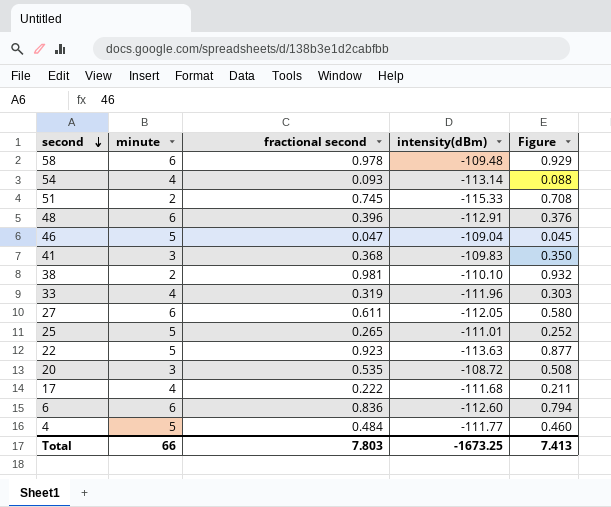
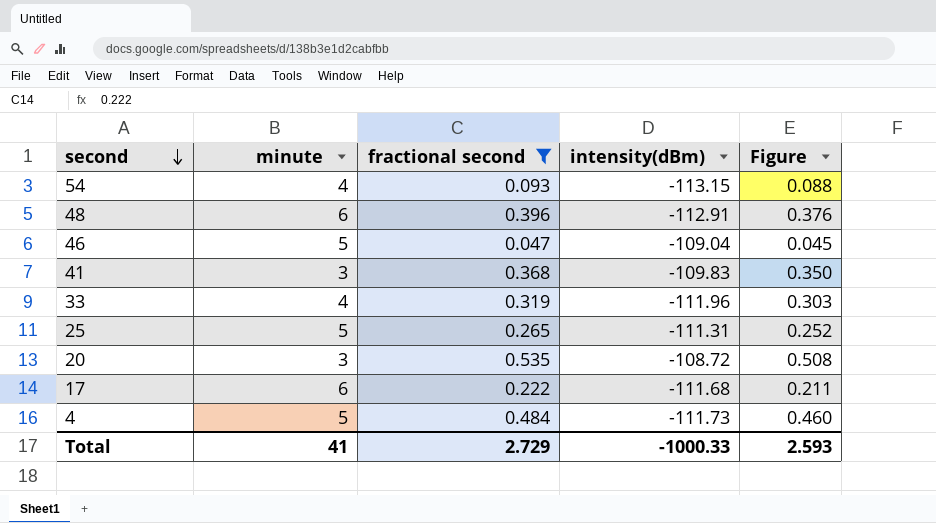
filter: none -> fractional second <= 0.535
54 | intensity(dBm): -113.14 -> -113.15
25 | intensity(dBm): -111.01 -> -111.31
17 | minute: 4 -> 6
4 | intensity(dBm): -111.77 -> -111.73
Total | minute: 66 -> 41
Total | fractional second: 7.803 -> 2.729
Total | intensity(dBm): -1673.25 -> -1000.33
Total | Figure: 7.413 -> 2.593

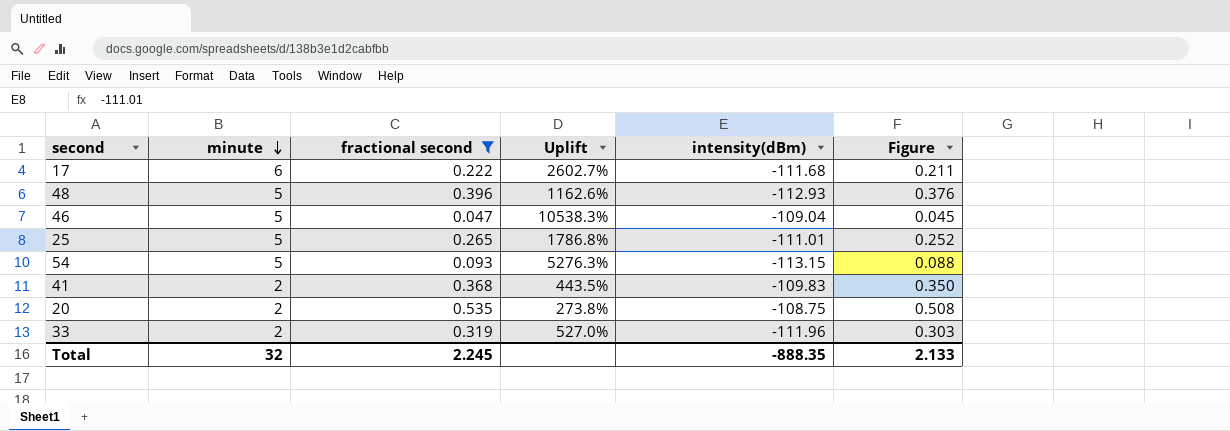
row order: second descending -> minute descending
column Uplift | formula: none -> ([minute] - [fractional second]) / [fractional second]
row 4: 5 | 0.484 | -111.73 | 0.460 -> none
48 | minute: 6 -> 5
48 | intensity(dBm): -112.91 -> -112.93
25 | intensity(dBm): -111.31 -> -111.01
54 | minute: 4 -> 5
41 | minute: 3 -> 2
20 | minute: 3 -> 2
20 | intensity(dBm): -108.72 -> -108.75
33 | minute: 4 -> 2
Total | minute: 41 -> 32
Total | fractional second: 2.729 -> 2.245
Total | intensity(dBm): -1000.33 -> -888.35
Total | Figure: 2.593 -> 2.133

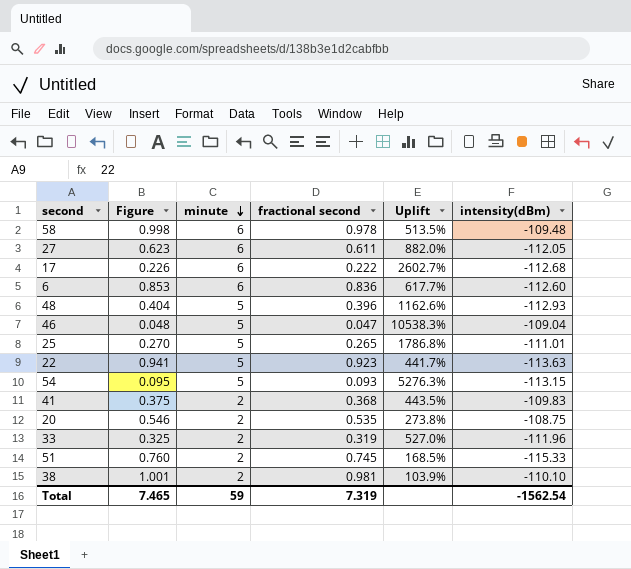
filter: fractional second <= 0.535 -> none
column Figure | formula: [fractional second] * 0.95 -> [fractional second] * 1.02
column Figure | position: 6 -> 2
17 | intensity(dBm): -111.68 -> -112.68
Total | Figure: 2.133 -> 7.465
Total | minute: 32 -> 59
Total | fractional second: 2.245 -> 7.319
Total | intensity(dBm): -888.35 -> -1562.54

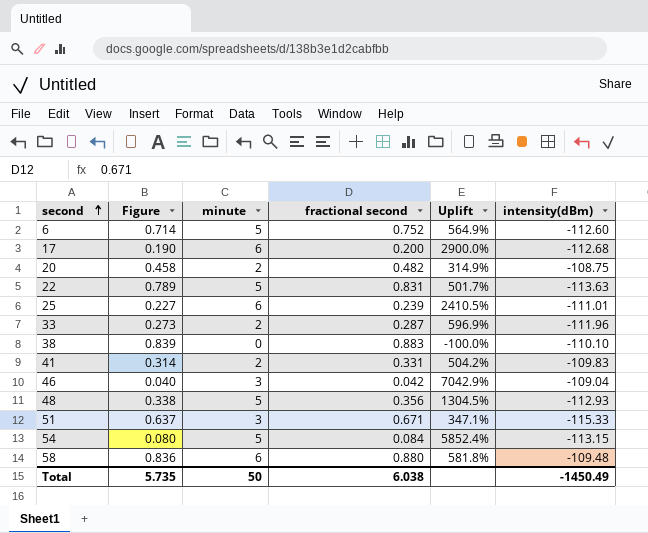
row order: minute descending -> second ascending
column Figure | formula: [fractional second] * 1.02 -> [fractional second] * 0.95
row 27: 0.623 | 6 | 0.611 | 882.0% | -112.05 -> none
6 | minute: 6 -> 5
6 | fractional second: 0.836 -> 0.752
6 | Uplift: 617.7% -> 564.9%
17 | fractional second: 0.222 -> 0.200
17 | Uplift: 2602.7% -> 2900.0%
20 | fractional second: 0.535 -> 0.482
20 | Uplift: 273.8% -> 314.9%
22 | fractional second: 0.923 -> 0.831
22 | Uplift: 441.7% -> 501.7%
25 | minute: 5 -> 6
25 | fractional second: 0.265 -> 0.239
25 | Uplift: 1786.8% -> 2410.5%
33 | fractional second: 0.319 -> 0.287
33 | Uplift: 527.0% -> 596.9%
38 | minute: 2 -> 0
38 | fractional second: 0.981 -> 0.883
38 | Uplift: 103.9% -> -100.0%
41 | fractional second: 0.368 -> 0.331
41 | Uplift: 443.5% -> 504.2%
46 | minute: 5 -> 3
46 | fractional second: 0.047 -> 0.042
46 | Uplift: 10538.3% -> 7042.9%
48 | fractional second: 0.396 -> 0.356
48 | Uplift: 1162.6% -> 1304.5%
51 | minute: 2 -> 3
51 | fractional second: 0.745 -> 0.671
51 | Uplift: 168.5% -> 347.1%
54 | fractional second: 0.093 -> 0.084
54 | Uplift: 5276.3% -> 5852.4%
58 | fractional second: 0.978 -> 0.880
58 | Uplift: 513.5% -> 581.8%
Total | Figure: 7.465 -> 5.735
Total | minute: 59 -> 50
Total | fractional second: 7.319 -> 6.038
Total | intensity(dBm): -1562.54 -> -1450.49

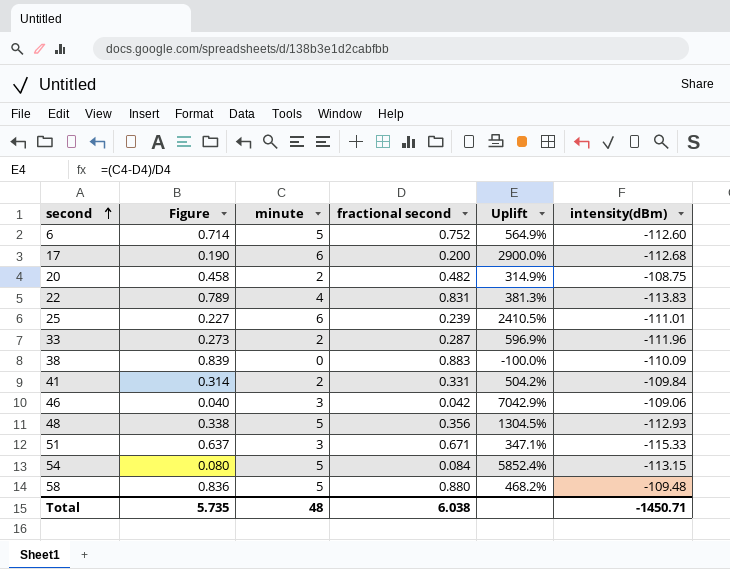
22 | minute: 5 -> 4
22 | Uplift: 501.7% -> 381.3%
22 | intensity(dBm): -113.63 -> -113.83
38 | intensity(dBm): -110.10 -> -110.09
41 | intensity(dBm): -109.83 -> -109.84
46 | intensity(dBm): -109.04 -> -109.06
58 | minute: 6 -> 5
58 | Uplift: 581.8% -> 468.2%
Total | minute: 50 -> 48
Total | intensity(dBm): -1450.49 -> -1450.71

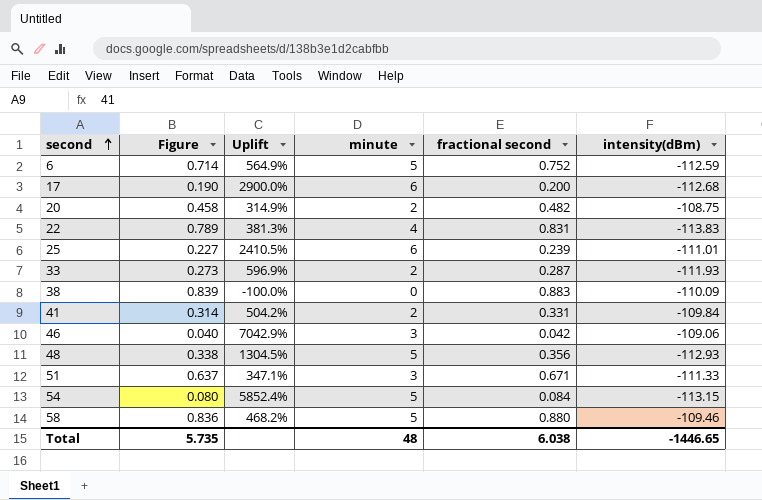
column Uplift | position: 5 -> 3
6 | intensity(dBm): -112.60 -> -112.59
33 | intensity(dBm): -111.96 -> -111.93
51 | intensity(dBm): -115.33 -> -111.33
58 | intensity(dBm): -109.48 -> -109.46
Total | intensity(dBm): -1450.71 -> -1446.65

